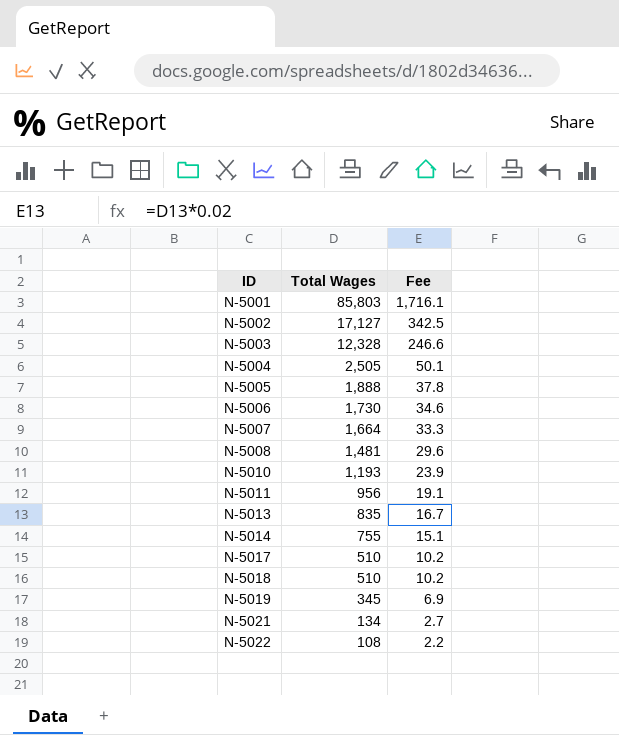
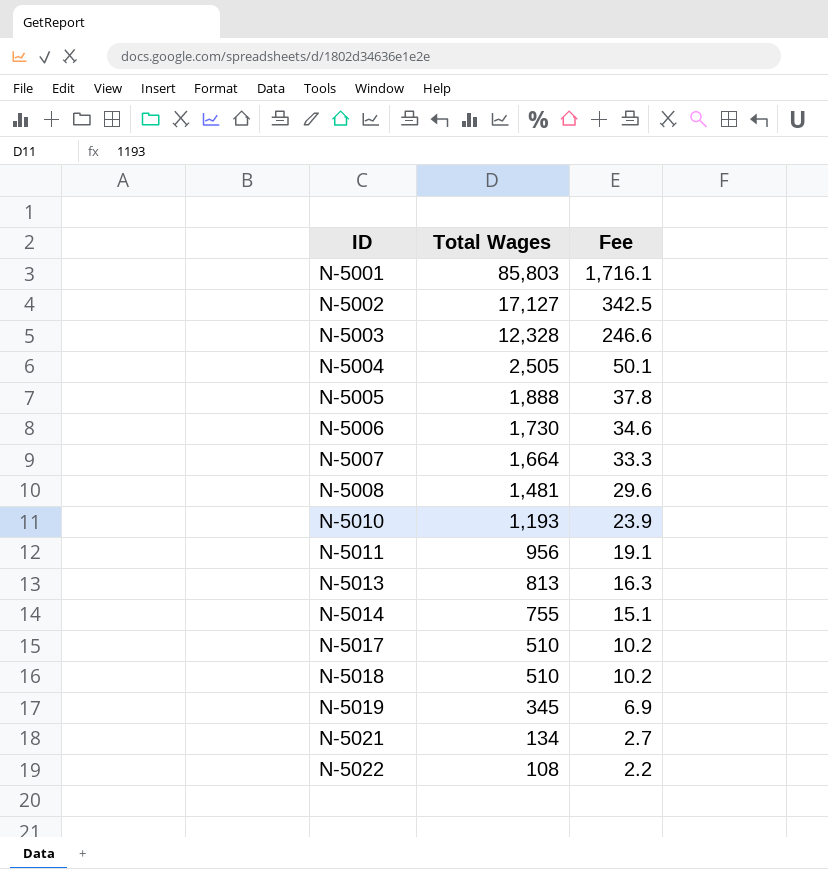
N-5013 | Total Wages: 835 -> 813
N-5013 | Fee: 16.7 -> 16.3

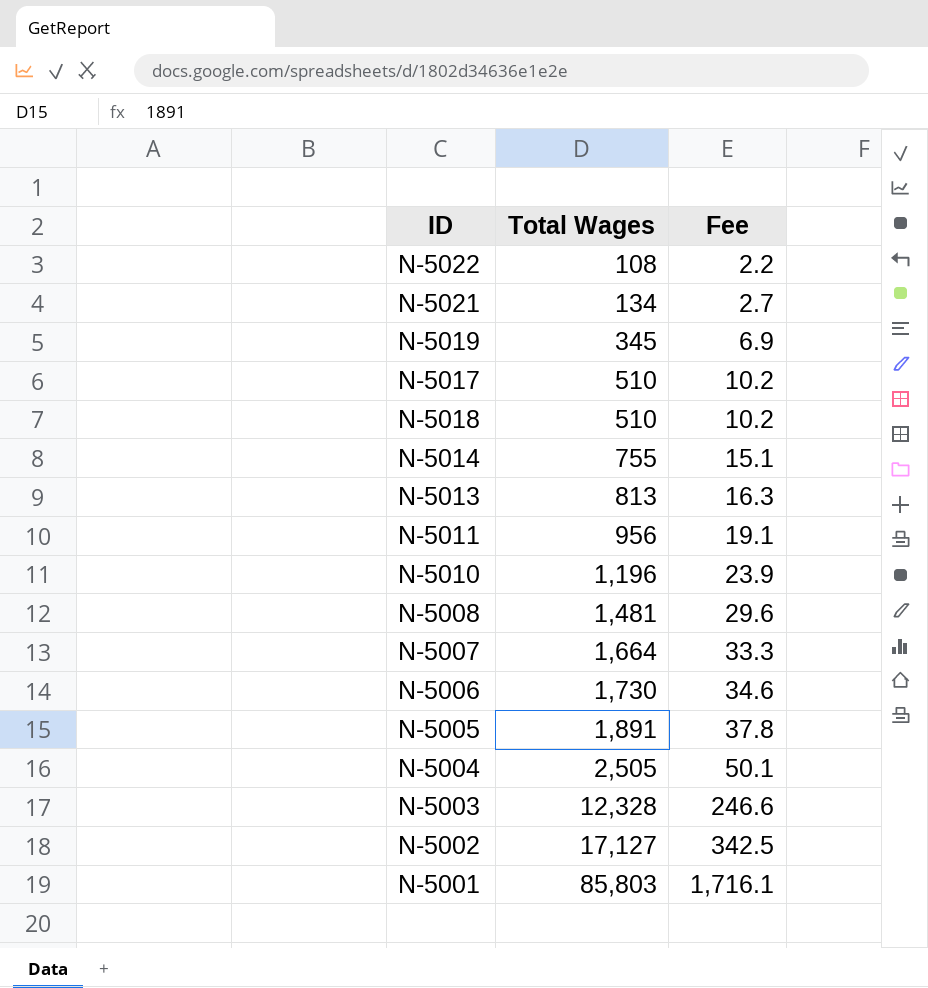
row order: ID ascending -> Total Wages ascending
N-5010 | Total Wages: 1,193 -> 1,196
N-5005 | Total Wages: 1,888 -> 1,891

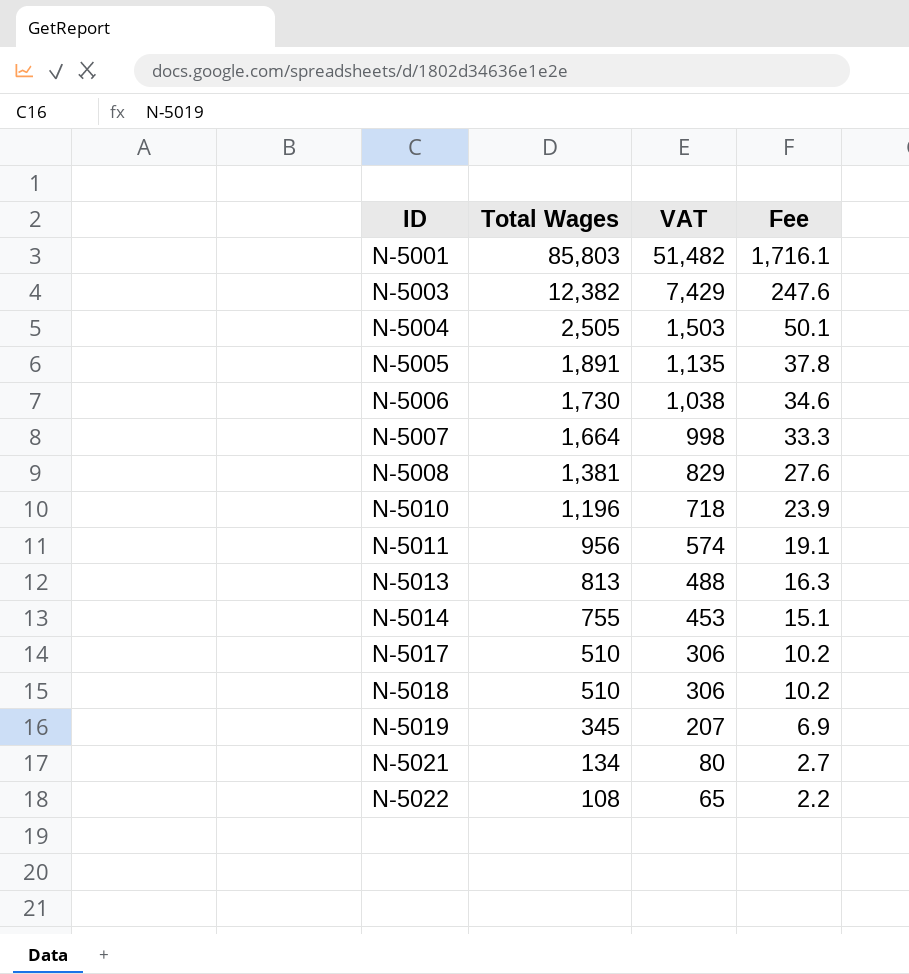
row order: Total Wages ascending -> ID ascending
column VAT | formula: none -> [Total Wages] * 0.6
row N-5002: 17,127 | 342.5 -> none
N-5003 | Total Wages: 12,328 -> 12,382
N-5003 | Fee: 246.6 -> 247.6
N-5008 | Total Wages: 1,481 -> 1,381
N-5008 | Fee: 29.6 -> 27.6

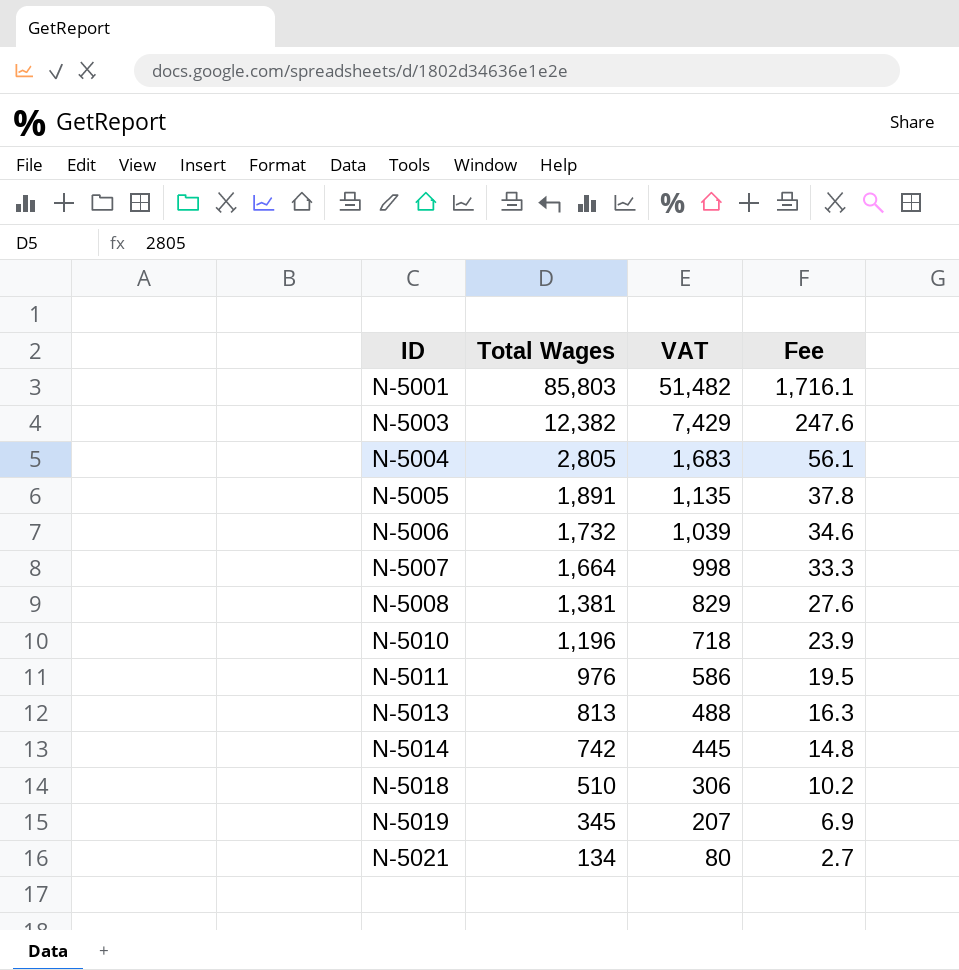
row N-5017: 510 | 306 | 10.2 -> none
row N-5022: 108 | 65 | 2.2 -> none
N-5004 | Total Wages: 2,505 -> 2,805
N-5004 | VAT: 1,503 -> 1,683
N-5004 | Fee: 50.1 -> 56.1
N-5006 | Total Wages: 1,730 -> 1,732
N-5006 | VAT: 1,038 -> 1,039
N-5011 | Total Wages: 956 -> 976
N-5011 | VAT: 574 -> 586
N-5011 | Fee: 19.1 -> 19.5
N-5014 | Total Wages: 755 -> 742
N-5014 | VAT: 453 -> 445
N-5014 | Fee: 15.1 -> 14.8

